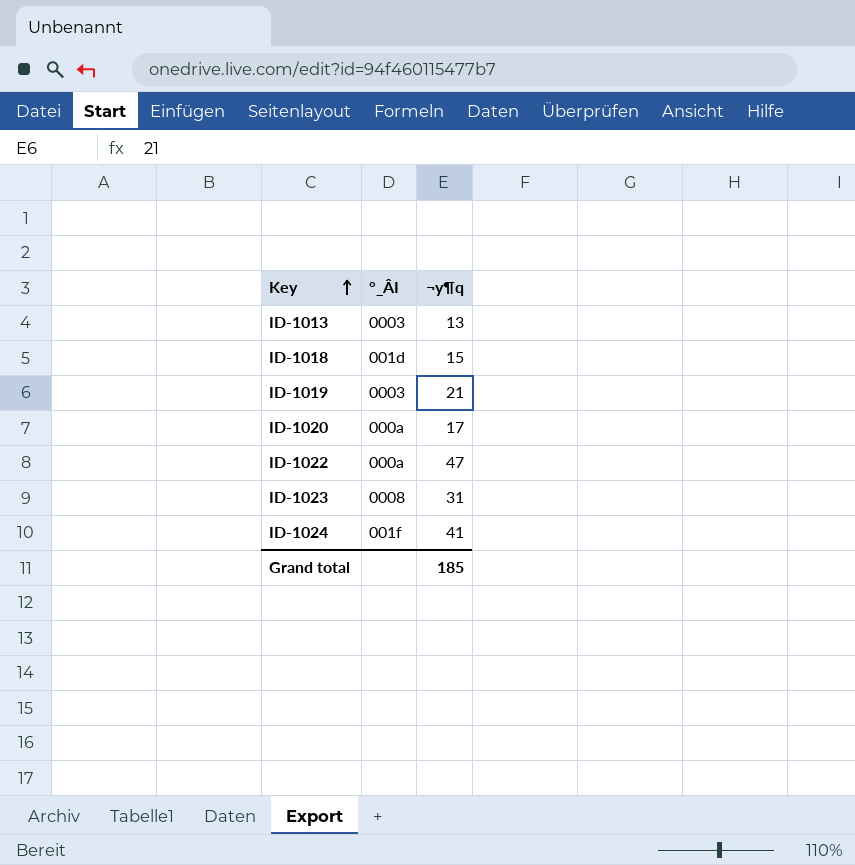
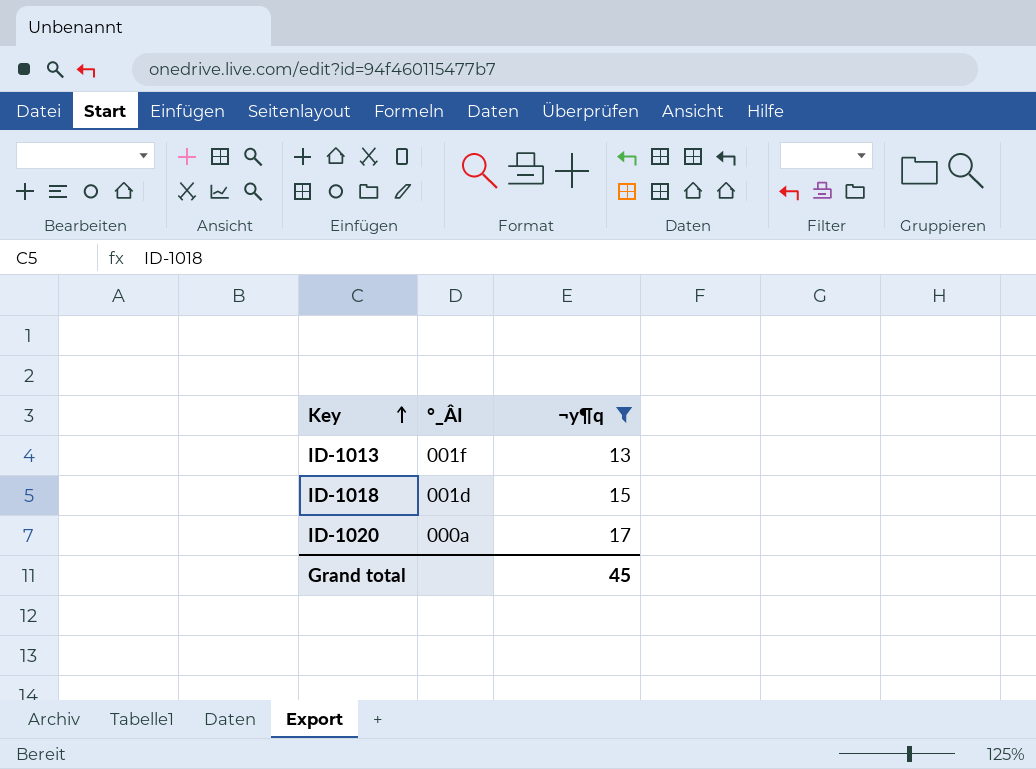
filter: none -> ¬y¶q <= 17
ID-1013 | °_ÂI: 0003 -> 001f
Grand total | ¬y¶q: 185 -> 45

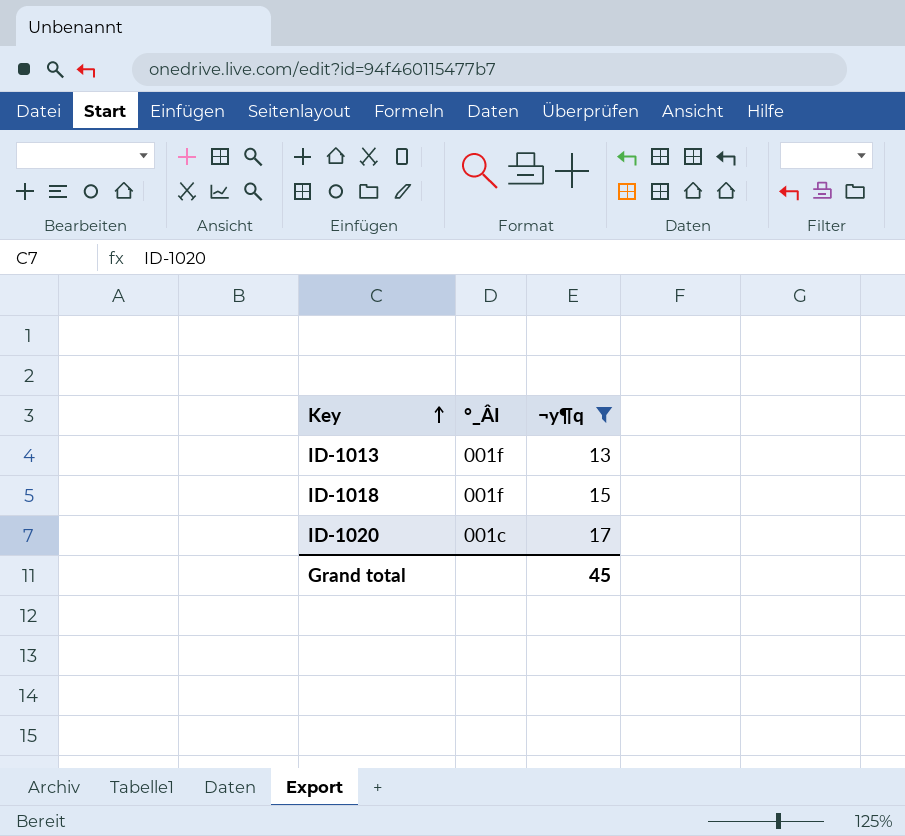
ID-1018 | °_ÂI: 001d -> 001f
ID-1020 | °_ÂI: 000a -> 001c

